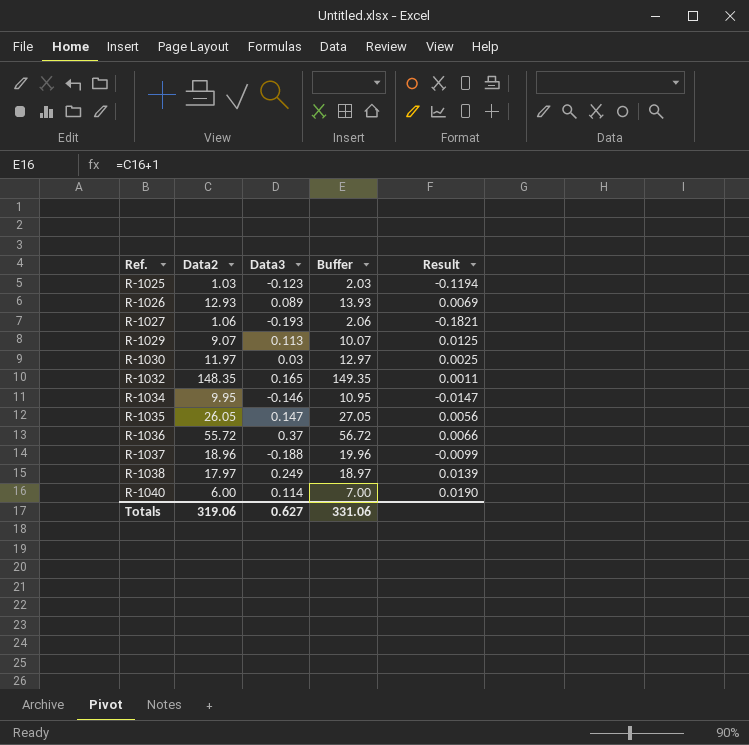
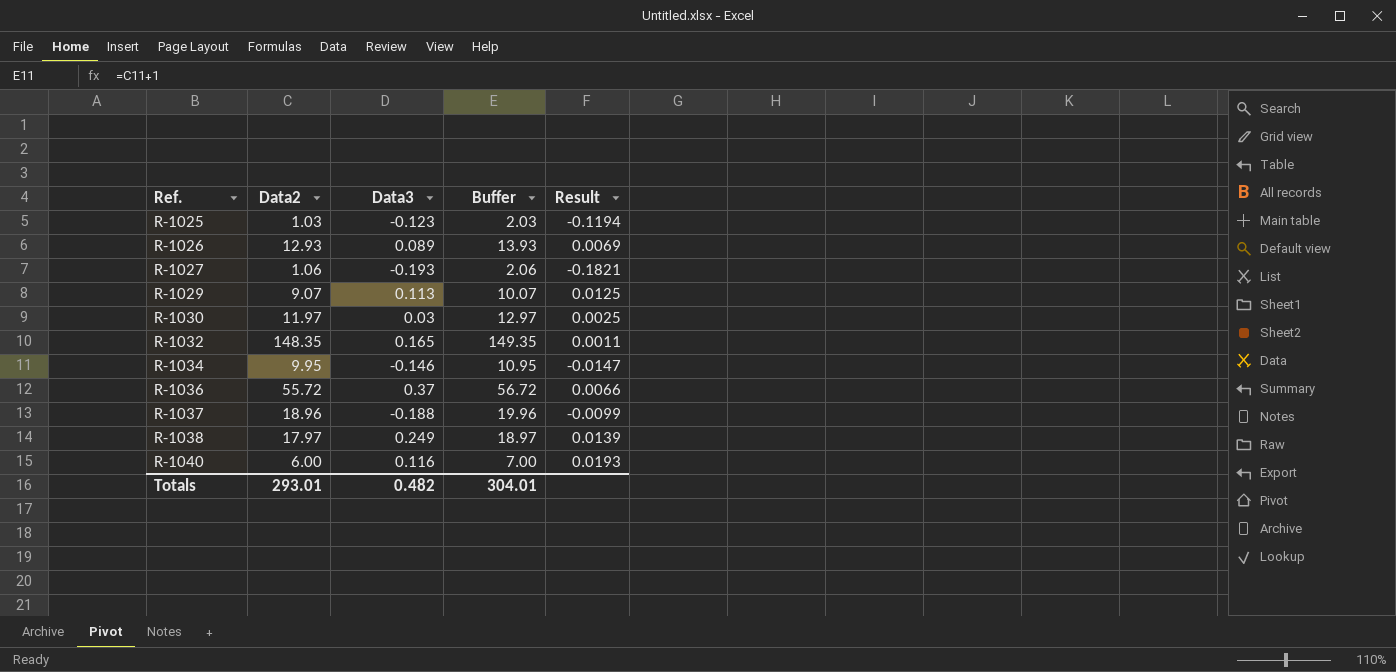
row R-1035: 26.05 | 0.147 | 27.05 | 0.0056 -> none
R-1040 | Data3: 0.114 -> 0.116
R-1040 | Result: 0.0190 -> 0.0193
Totals | Data2: 319.06 -> 293.01
Totals | Data3: 0.627 -> 0.482
Totals | Buffer: 331.06 -> 304.01

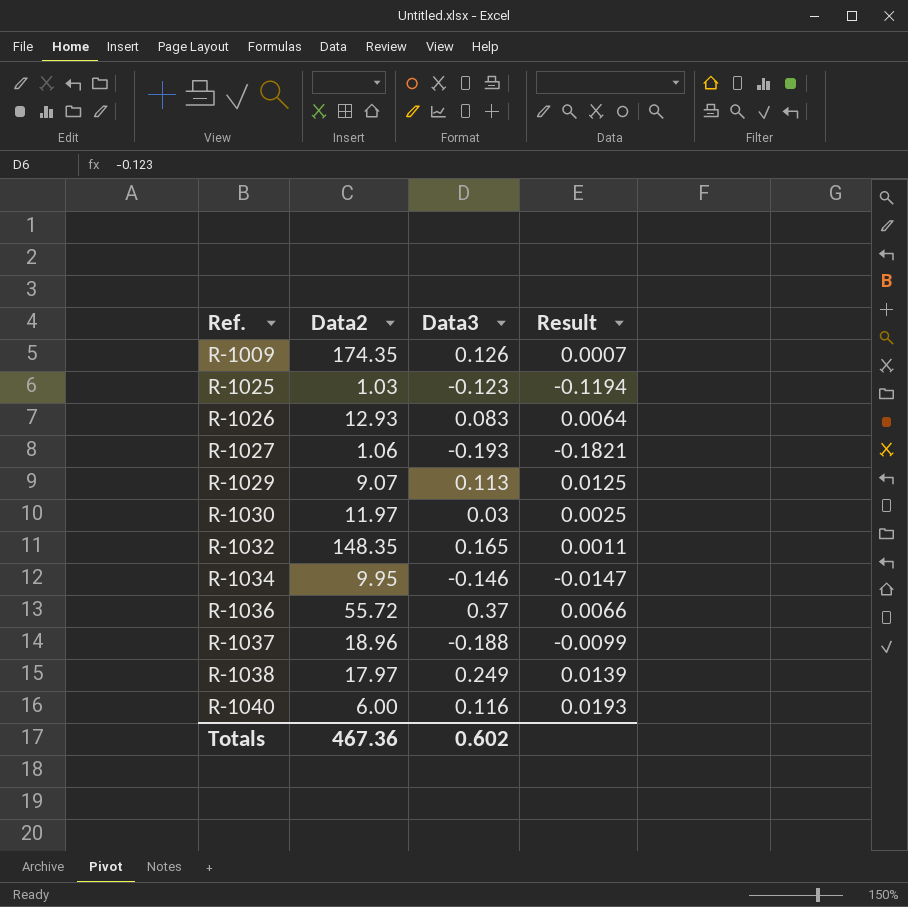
column Buffer | formula: [Data2] + 1 -> none
row R-1009: none -> 174.35 | 0.126 | 0.0007
R-1026 | Data3: 0.089 -> 0.083
R-1026 | Result: 0.0069 -> 0.0064
Totals | Data2: 293.01 -> 467.36
Totals | Data3: 0.482 -> 0.602

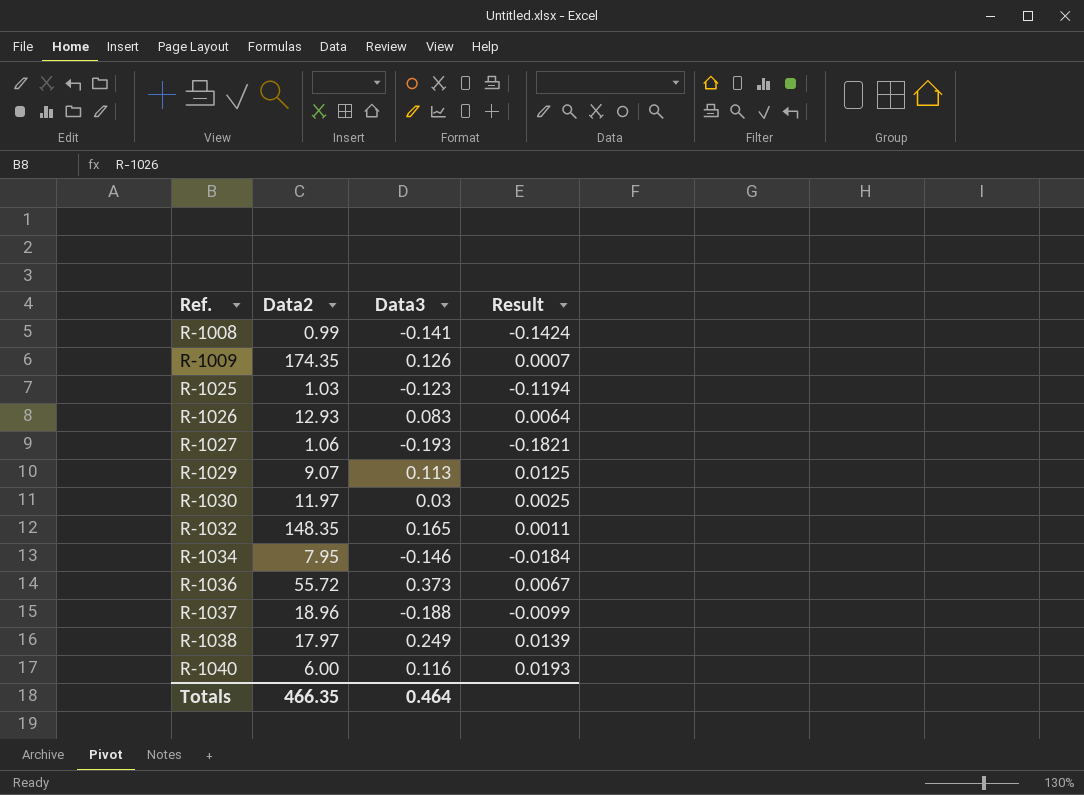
row R-1008: none -> 0.99 | -0.141 | -0.1424
R-1034 | Data2: 9.95 -> 7.95
R-1034 | Result: -0.0147 -> -0.0184
R-1036 | Data3: 0.37 -> 0.373
R-1036 | Result: 0.0066 -> 0.0067
Totals | Data2: 467.36 -> 466.35
Totals | Data3: 0.602 -> 0.464

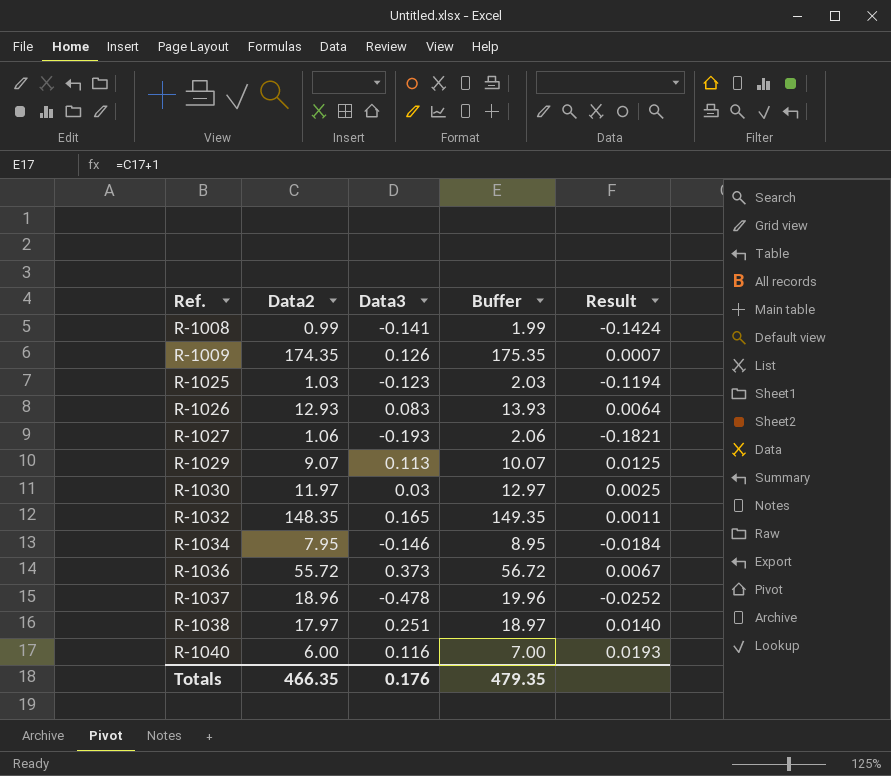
column Buffer | formula: none -> [Data2] + 1
R-1037 | Data3: -0.188 -> -0.478
R-1037 | Result: -0.0099 -> -0.0252
R-1038 | Data3: 0.249 -> 0.251
R-1038 | Result: 0.0139 -> 0.0140
Totals | Data3: 0.464 -> 0.176

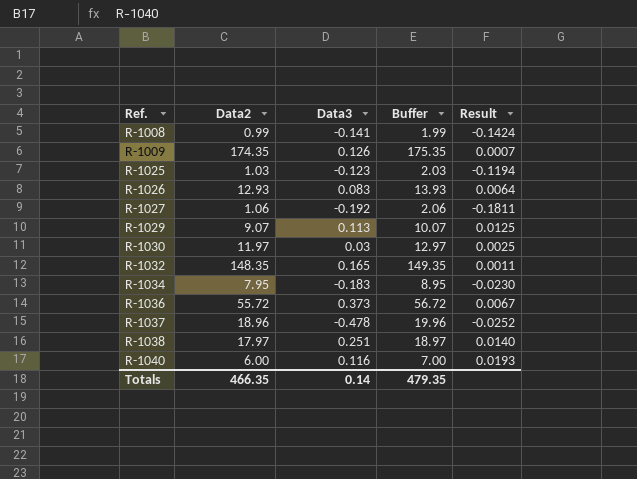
R-1027 | Data3: -0.193 -> -0.192
R-1027 | Result: -0.1821 -> -0.1811
R-1034 | Data3: -0.146 -> -0.183
R-1034 | Result: -0.0184 -> -0.0230
Totals | Data3: 0.176 -> 0.14

